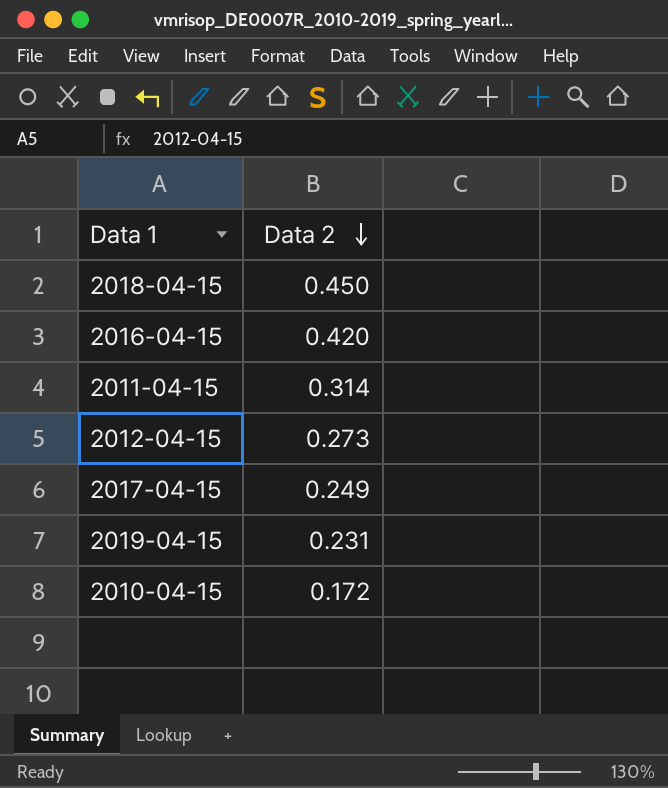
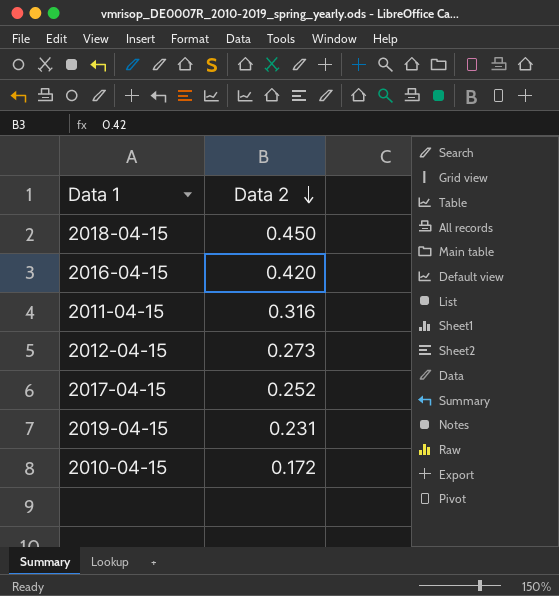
2011-04-15 | Data 2: 0.314 -> 0.316
2017-04-15 | Data 2: 0.249 -> 0.252

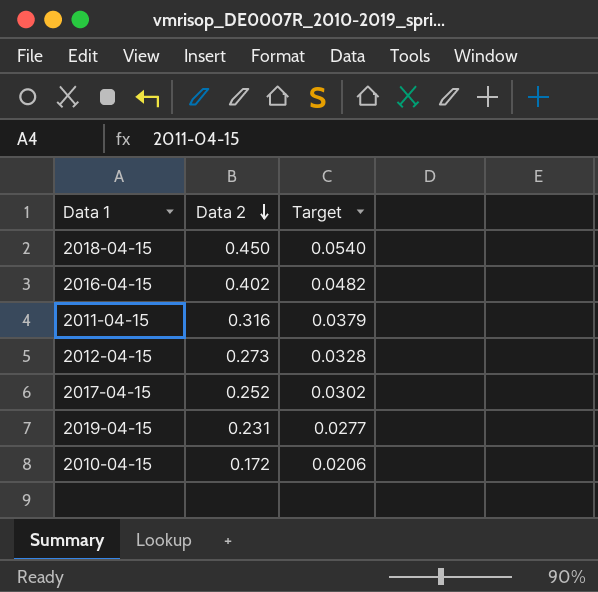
column Target | formula: none -> [Data 2] * 0.12
2016-04-15 | Data 2: 0.420 -> 0.402

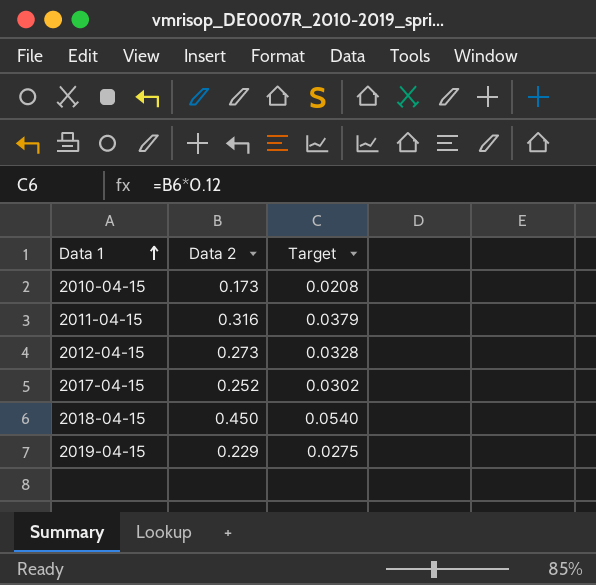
row order: Data 2 descending -> Data 1 ascending
row 2016-04-15: 0.402 | 0.0482 -> none
2010-04-15 | Data 2: 0.172 -> 0.173
2010-04-15 | Target: 0.0206 -> 0.0208
2019-04-15 | Data 2: 0.231 -> 0.229
2019-04-15 | Target: 0.0277 -> 0.0275

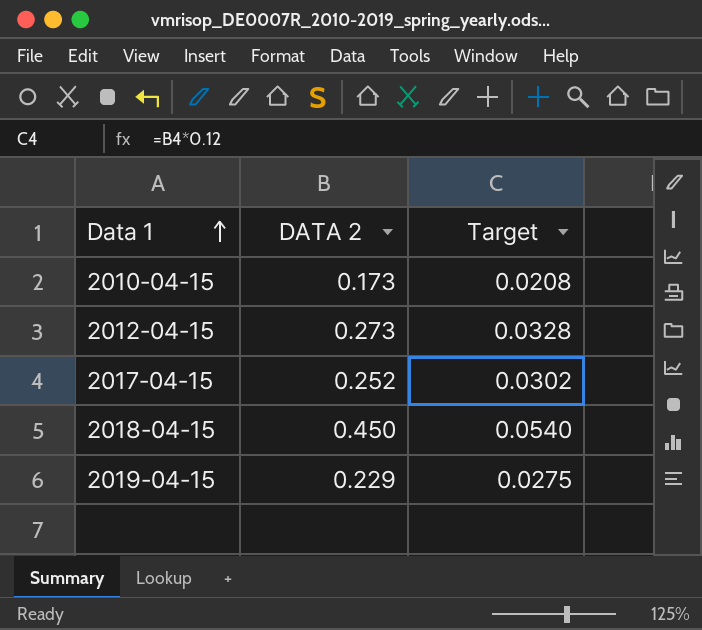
column name: Data 2 -> DATA 2
row 2011-04-15: 0.316 | 0.0379 -> none

